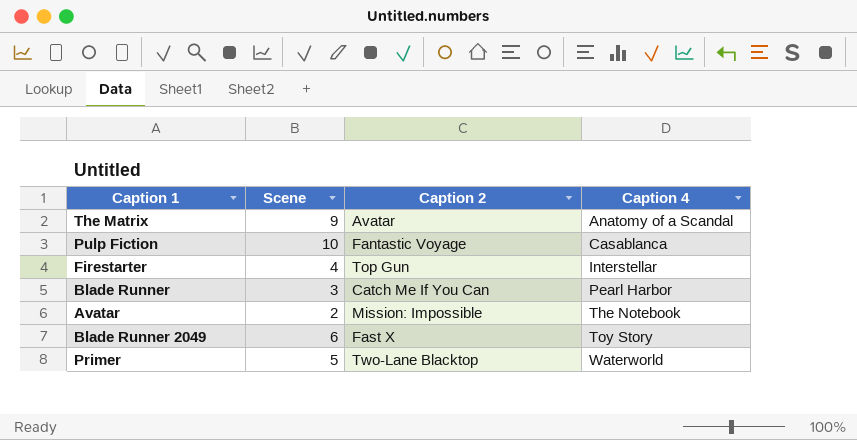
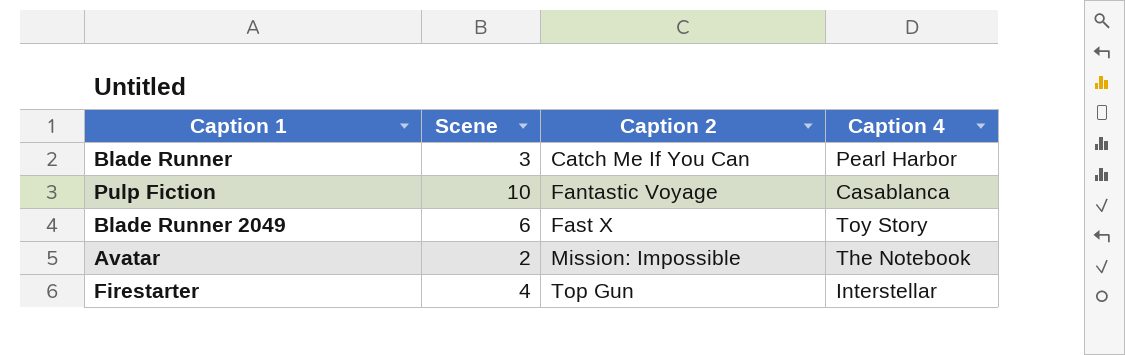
row order: Caption 4 ascending -> Caption 2 ascending
row The Matrix: 9 | Avatar | Anatomy of a Scandal -> none
row Primer: 5 | Two-Lane Blacktop | Waterworld -> none

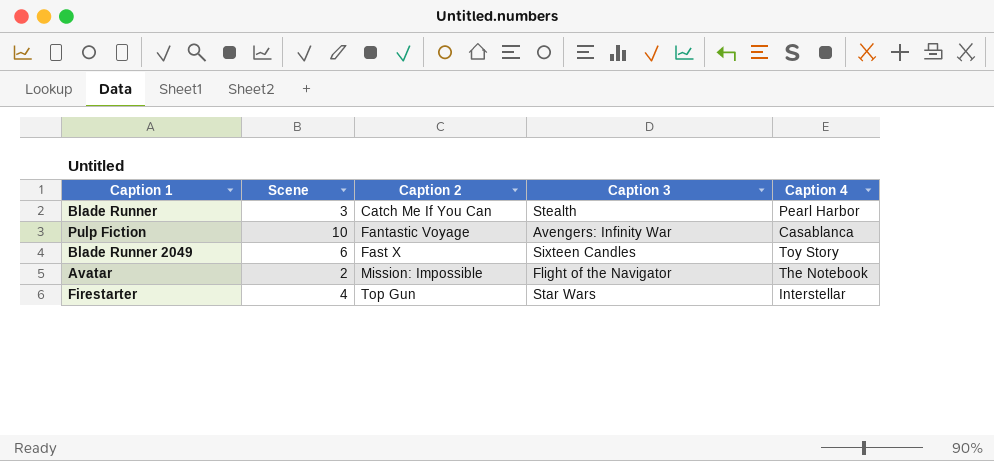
column Caption 3 | position: none -> 4

